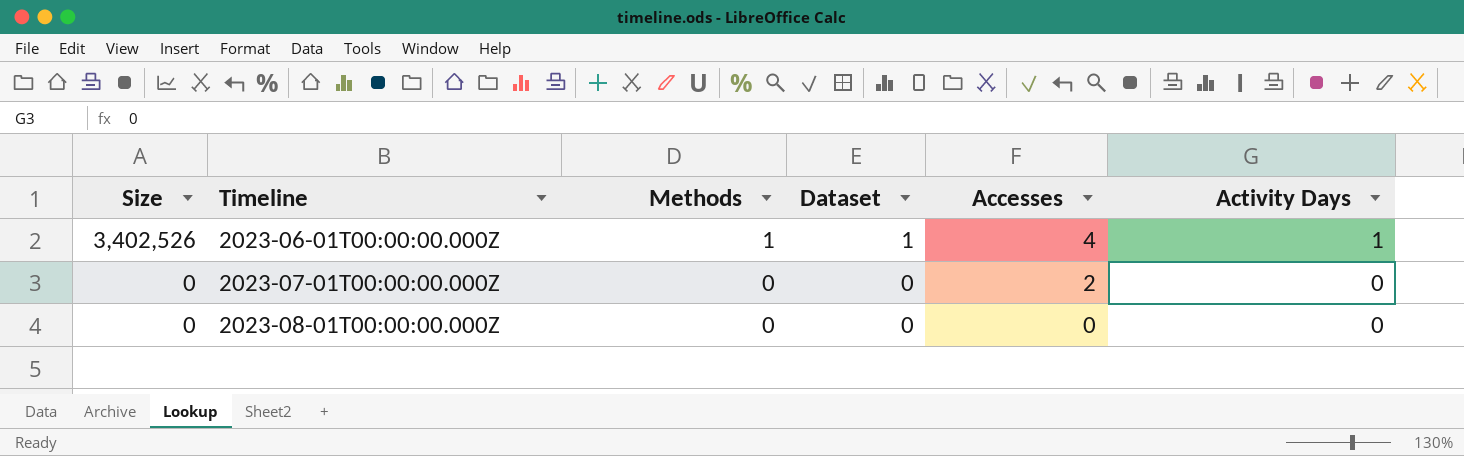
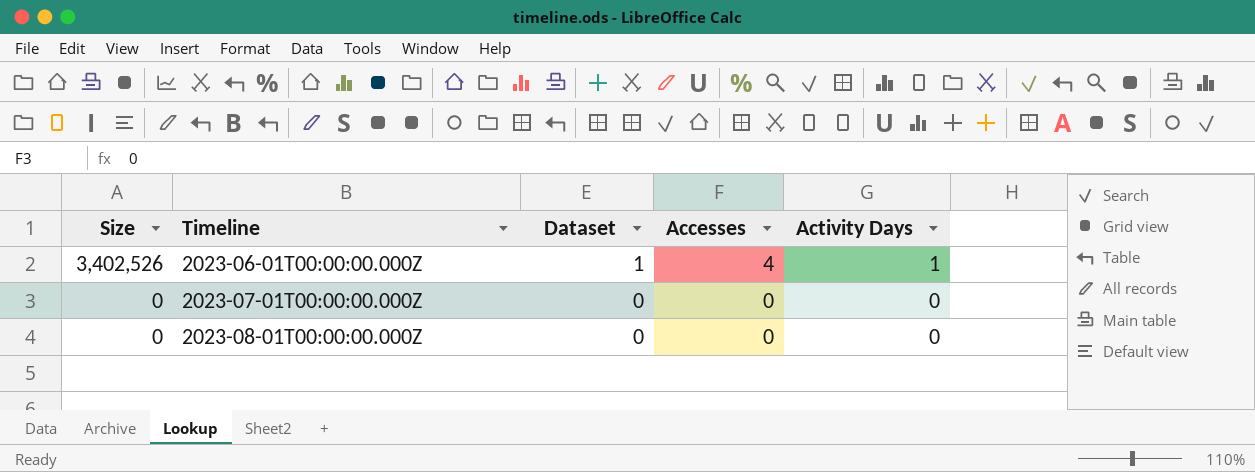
column Methods | position: 3 -> none
2023-07-01T00:00:00.000Z | Accesses: 2 -> 0

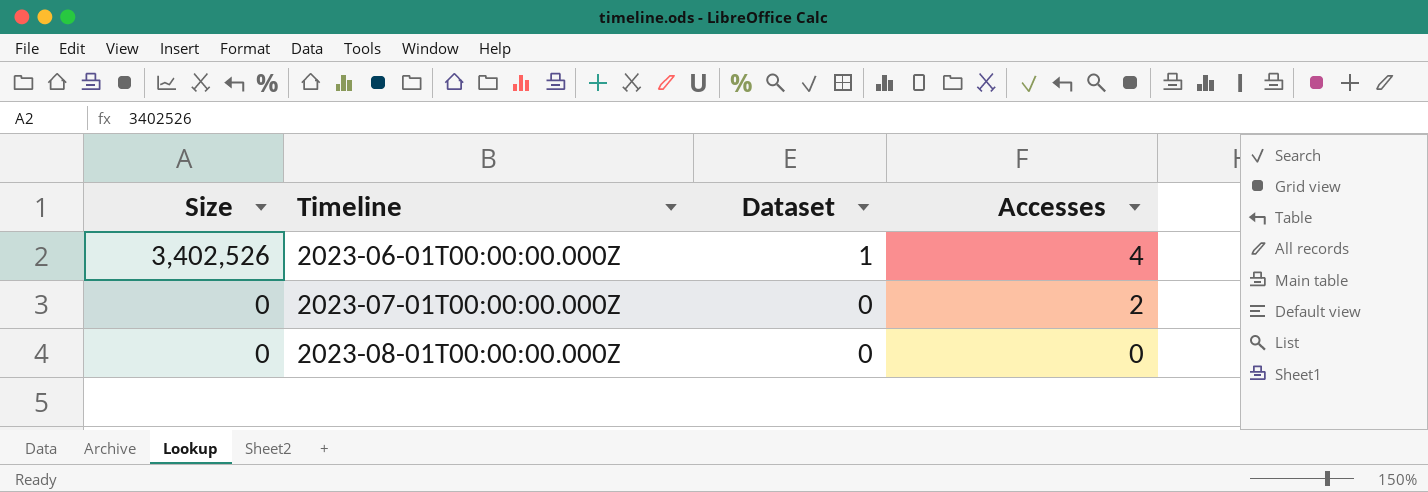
column Activity Days | position: 5 -> none
2023-07-01T00:00:00.000Z | Accesses: 0 -> 2

